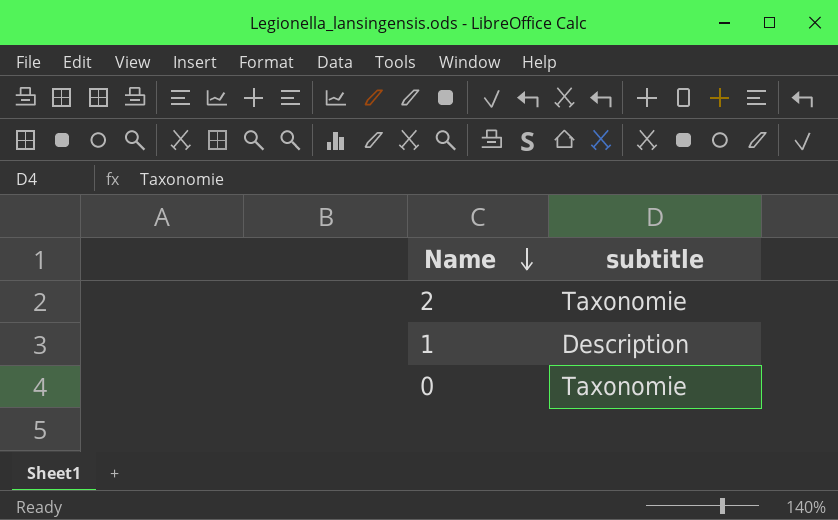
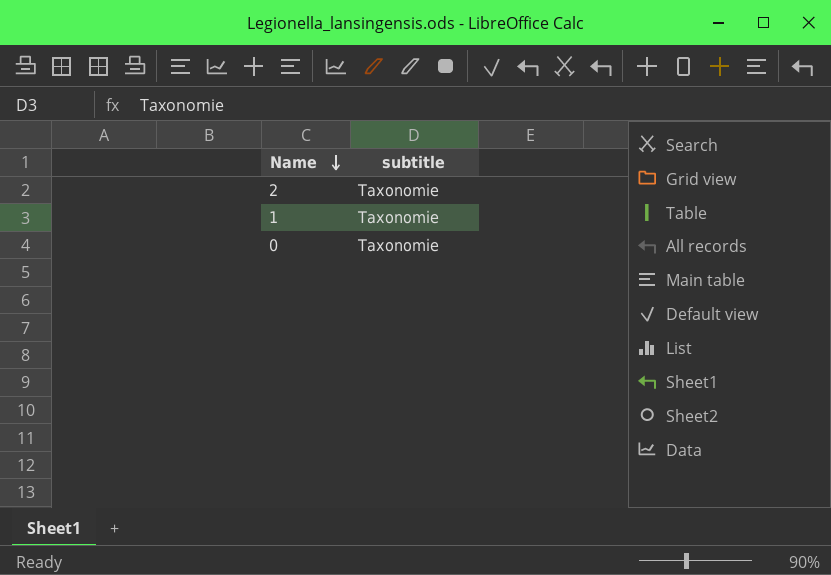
1 | subtitle: Description -> Taxonomie

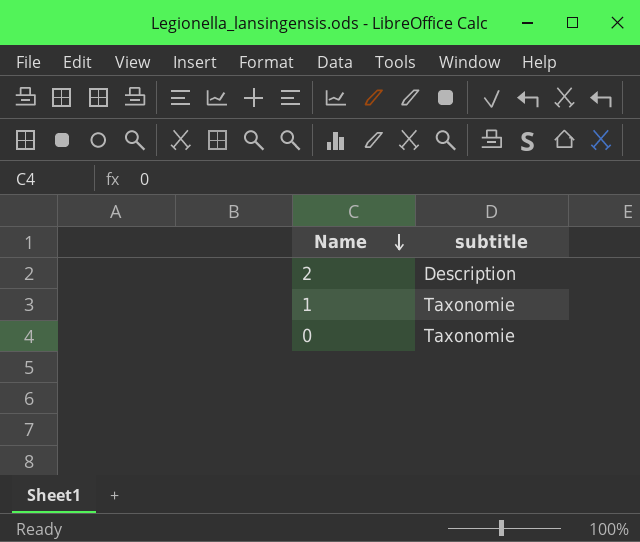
2 | subtitle: Taxonomie -> Description

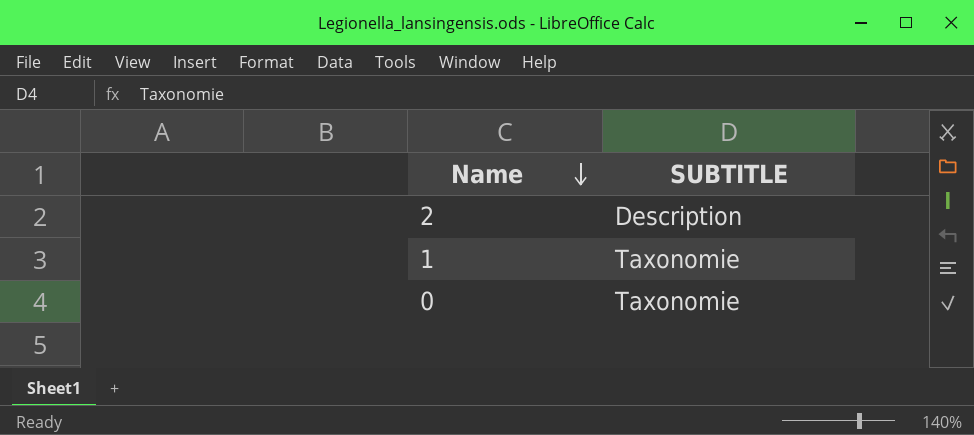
column name: subtitle -> SUBTITLE

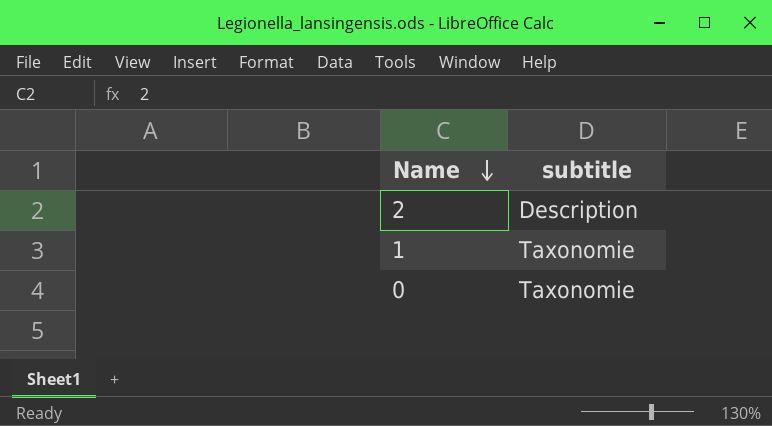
column name: SUBTITLE -> subtitle

